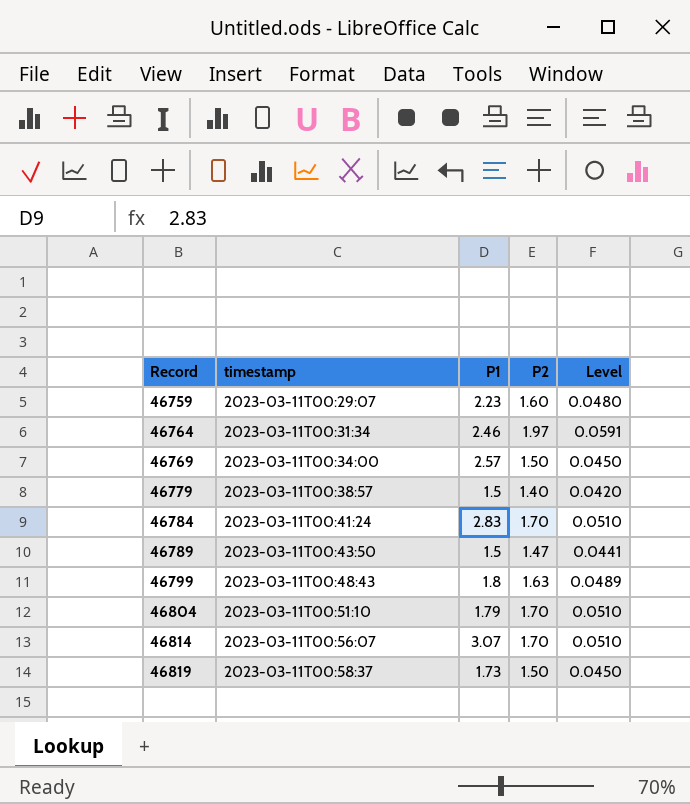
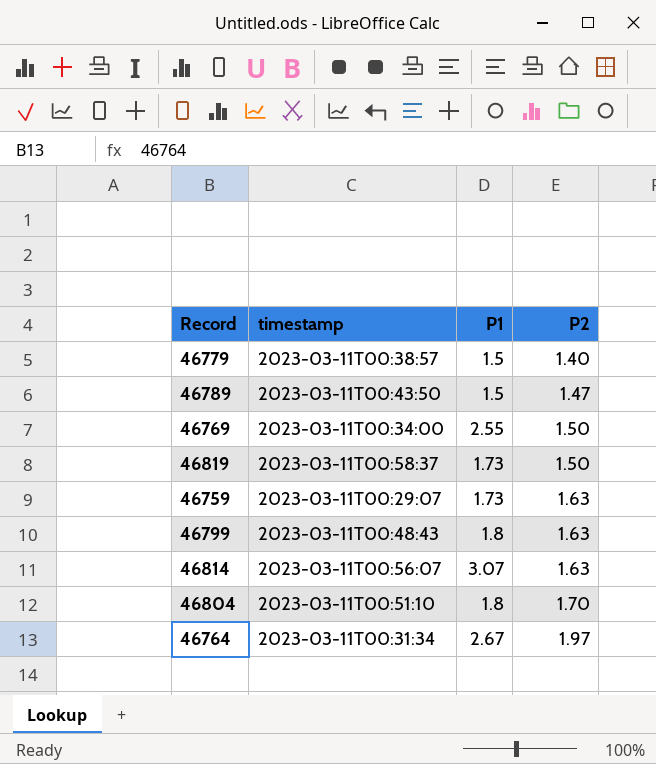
row order: Record ascending -> P2 ascending
column Level | formula: [P2] * 0.03 -> none
row 46784: 2023-03-11T00:41:24 | 2.83 | 1.70 | 0.0510 -> none
46769 | P1: 2.57 -> 2.55
46759 | P1: 2.23 -> 1.73
46759 | P2: 1.60 -> 1.63
46814 | P2: 1.70 -> 1.63
46804 | P1: 1.79 -> 1.8
46764 | P1: 2.46 -> 2.67

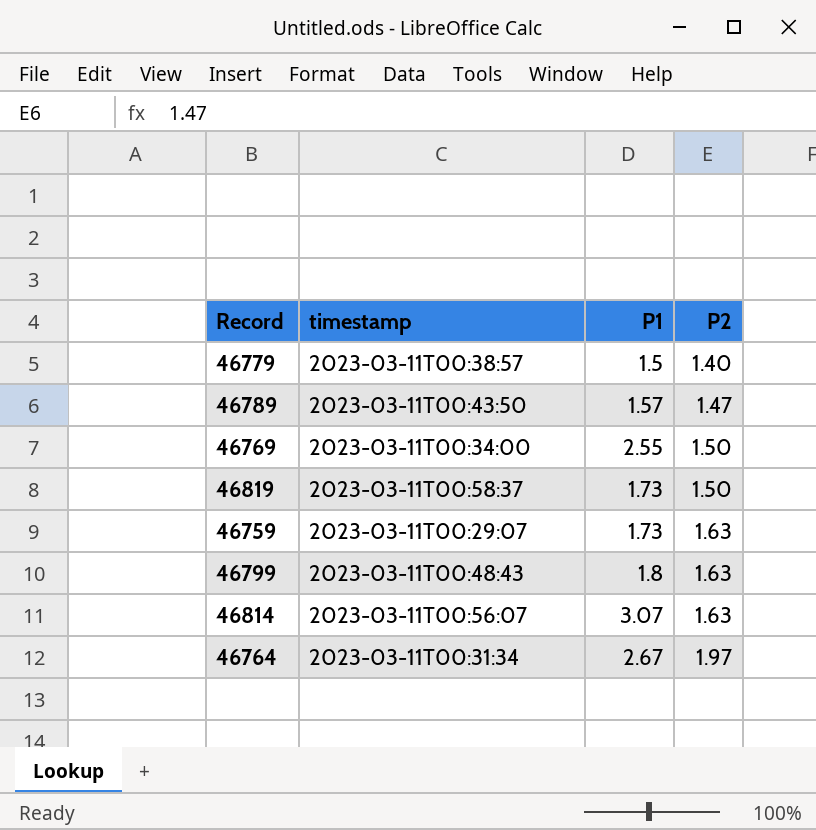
row 46804: 2023-03-11T00:51:10 | 1.8 | 1.70 -> none
46789 | P1: 1.5 -> 1.57

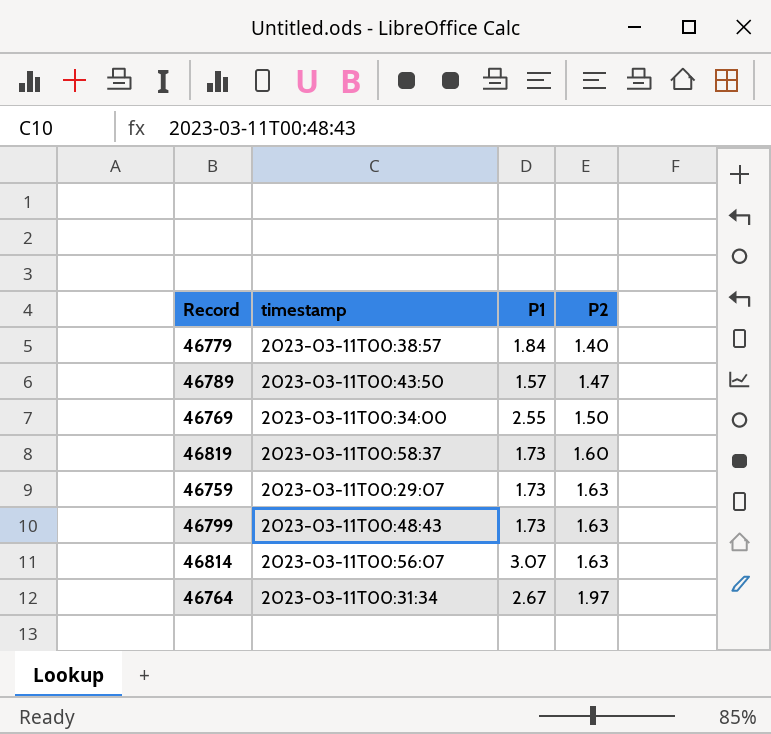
46779 | P1: 1.5 -> 1.84
46819 | P2: 1.50 -> 1.60
46799 | P1: 1.8 -> 1.73

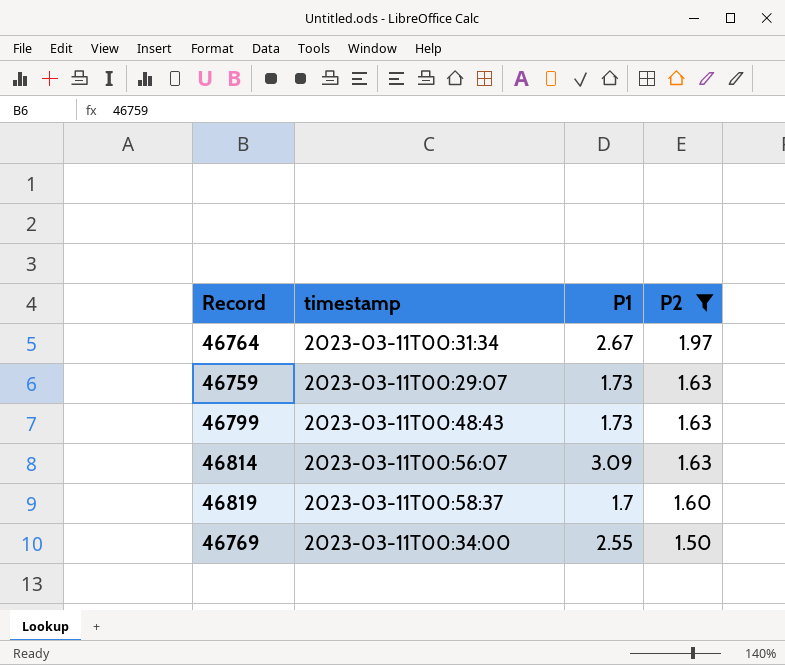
filter: none -> P2 >= 1.50
row order: P2 ascending -> P2 descending
46814 | P1: 3.07 -> 3.09
46819 | P1: 1.73 -> 1.7

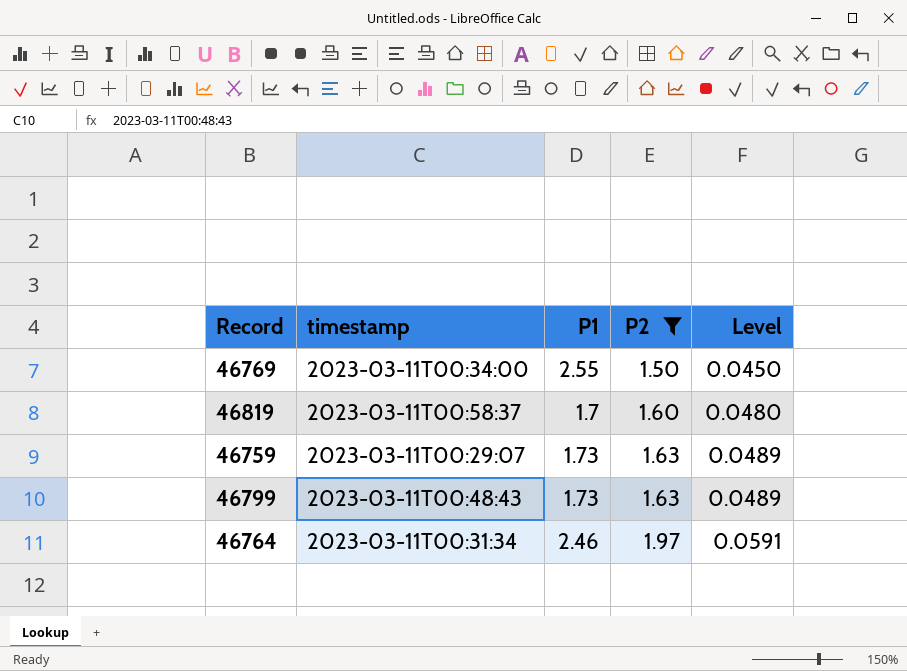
row order: P2 descending -> P2 ascending
column Level | formula: none -> [P2] * 0.03
row 46814: 2023-03-11T00:56:07 | 3.09 | 1.63 -> none
46764 | P1: 2.67 -> 2.46

